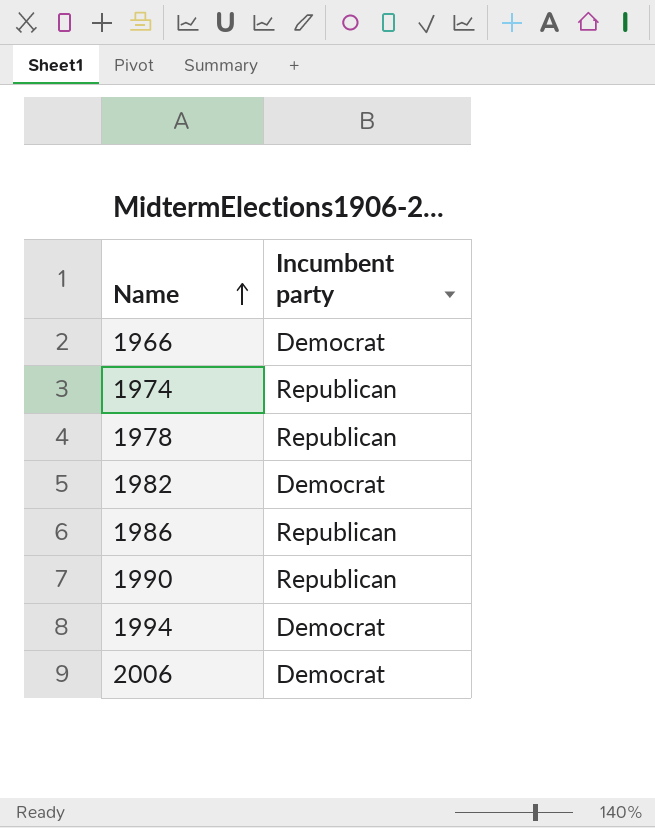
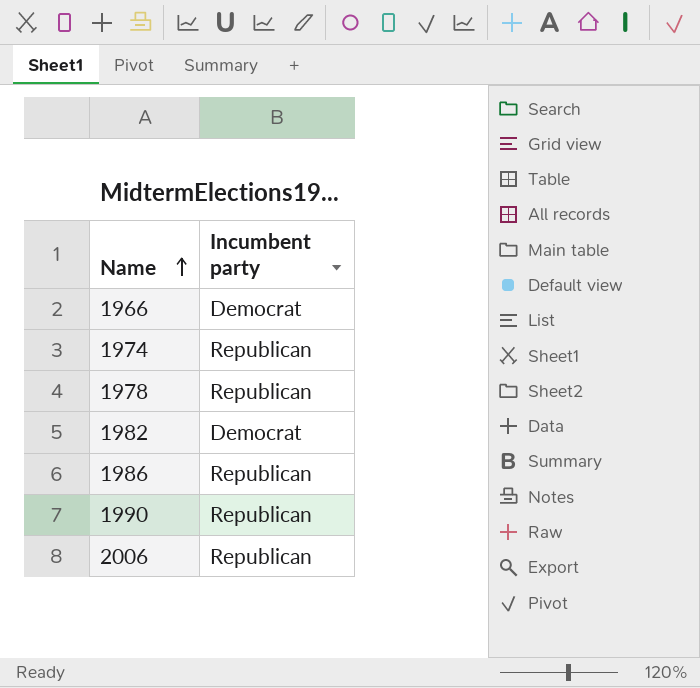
row 1994: Democrat -> none
2006 | Incumbent party: Democrat -> Republican

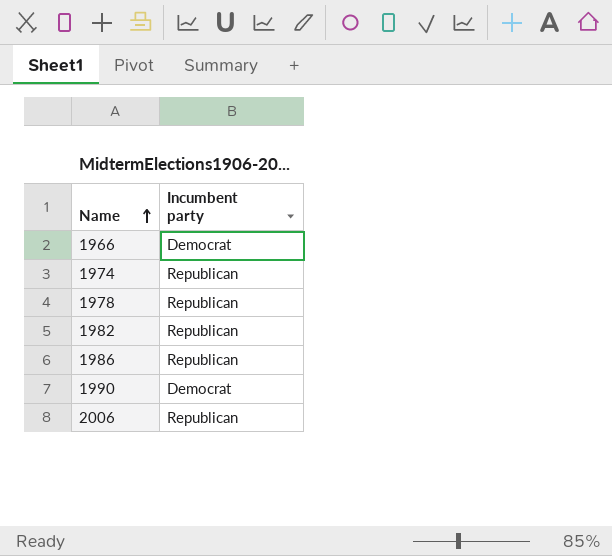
1982 | Incumbent party: Democrat -> Republican
1990 | Incumbent party: Republican -> Democrat

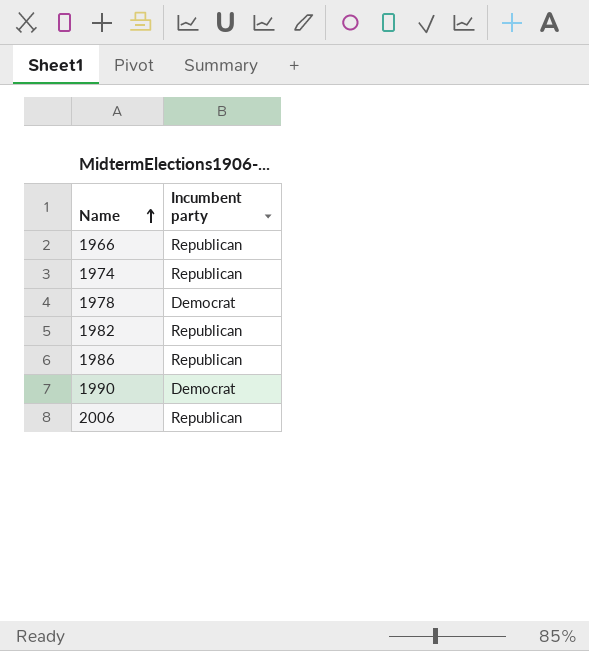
1966 | Incumbent party: Democrat -> Republican
1978 | Incumbent party: Republican -> Democrat

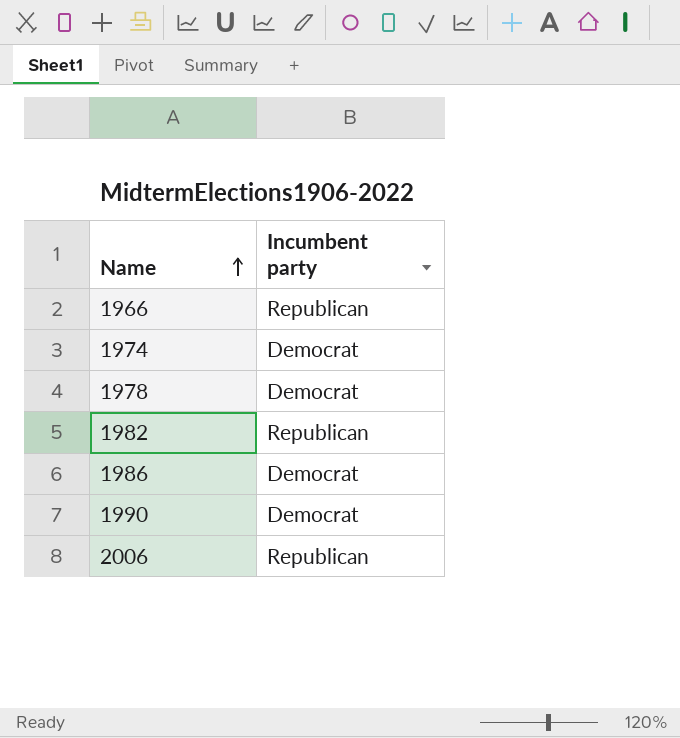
1974 | Incumbent party: Republican -> Democrat
1986 | Incumbent party: Republican -> Democrat

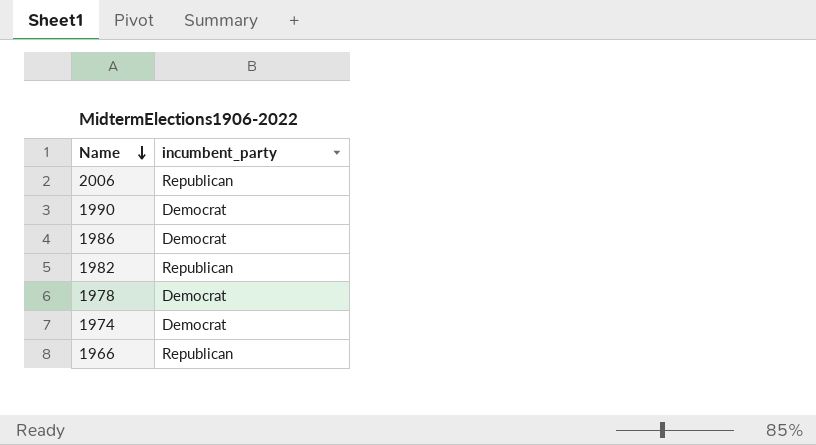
row order: Name ascending -> Name descending
column name: Incumbent party -> incumbent_party

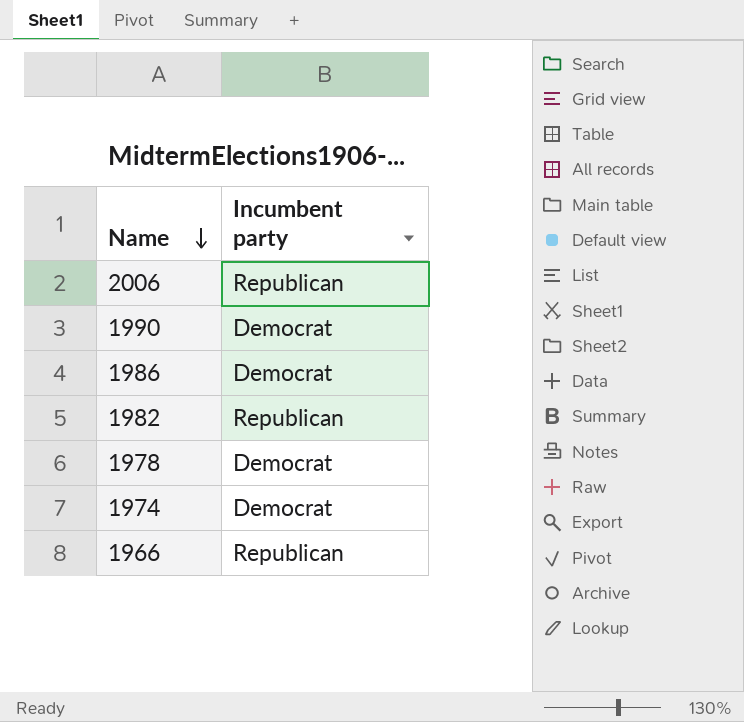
column name: incumbent_party -> Incumbent party

